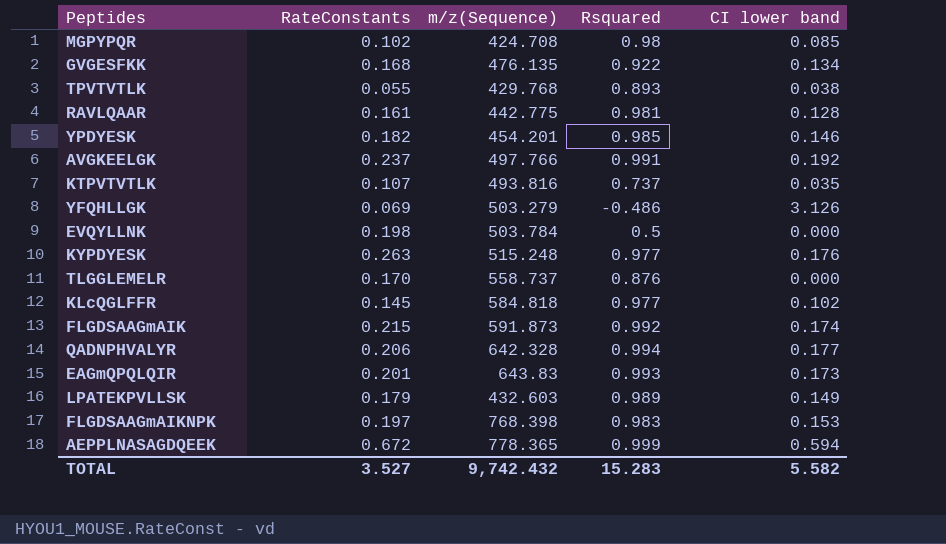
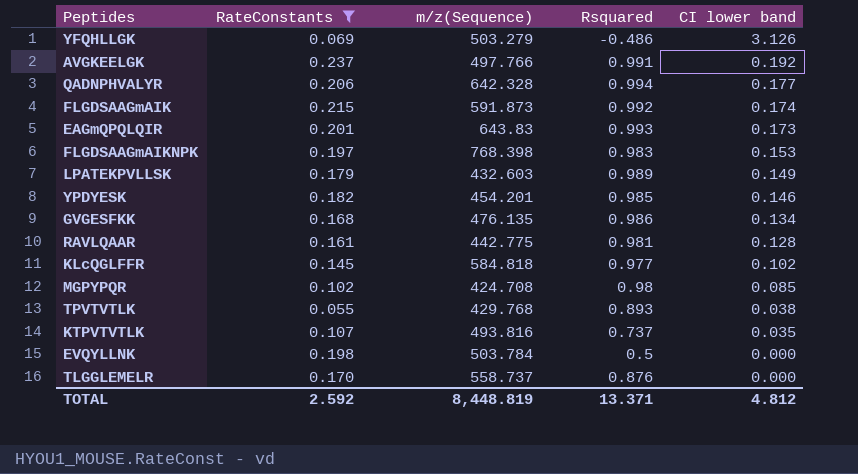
filter: none -> RateConstants <= 0.237
row order: none -> CI lower band descending
GVGESFKK | Rsquared: 0.922 -> 0.986
TOTAL | RateConstants: 3.527 -> 2.592
TOTAL | m/z(Sequence): 9,742.432 -> 8,448.819
TOTAL | Rsquared: 15.283 -> 13.371
TOTAL | CI lower band: 5.582 -> 4.812

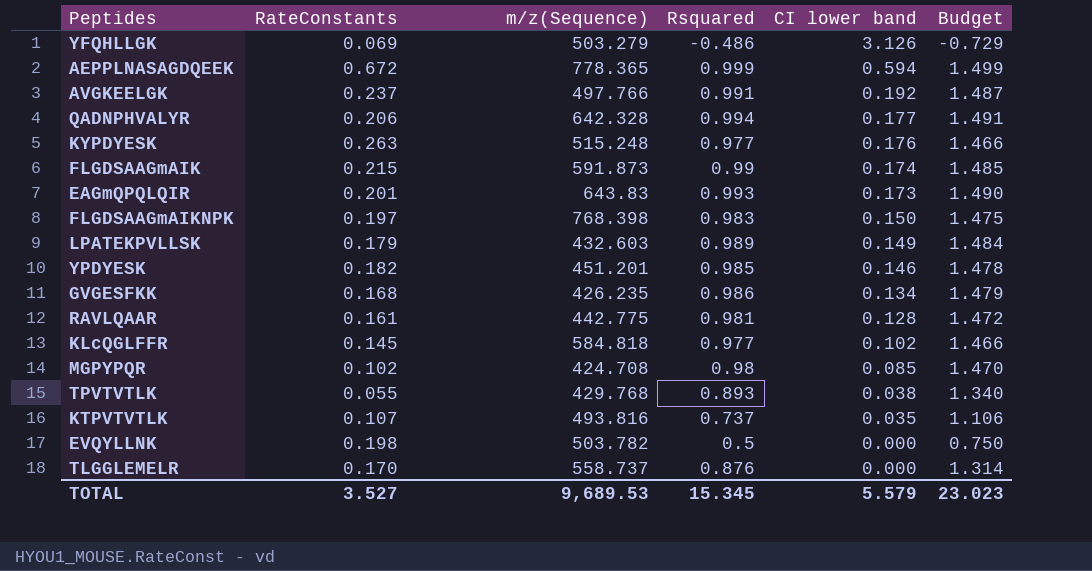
filter: RateConstants <= 0.237 -> none
column Budget | formula: none -> [Rsquared] * 1.5
FLGDSAAGmAIK | Rsquared: 0.992 -> 0.99
FLGDSAAGmAIKNPK | CI lower band: 0.153 -> 0.150
YPDYESK | m/z(Sequence): 454.201 -> 451.201
GVGESFKK | m/z(Sequence): 476.135 -> 426.235
EVQYLLNK | m/z(Sequence): 503.784 -> 503.782
TOTAL | RateConstants: 2.592 -> 3.527
TOTAL | m/z(Sequence): 8,448.819 -> 9,689.53
TOTAL | Rsquared: 13.371 -> 15.345
TOTAL | CI lower band: 4.812 -> 5.579

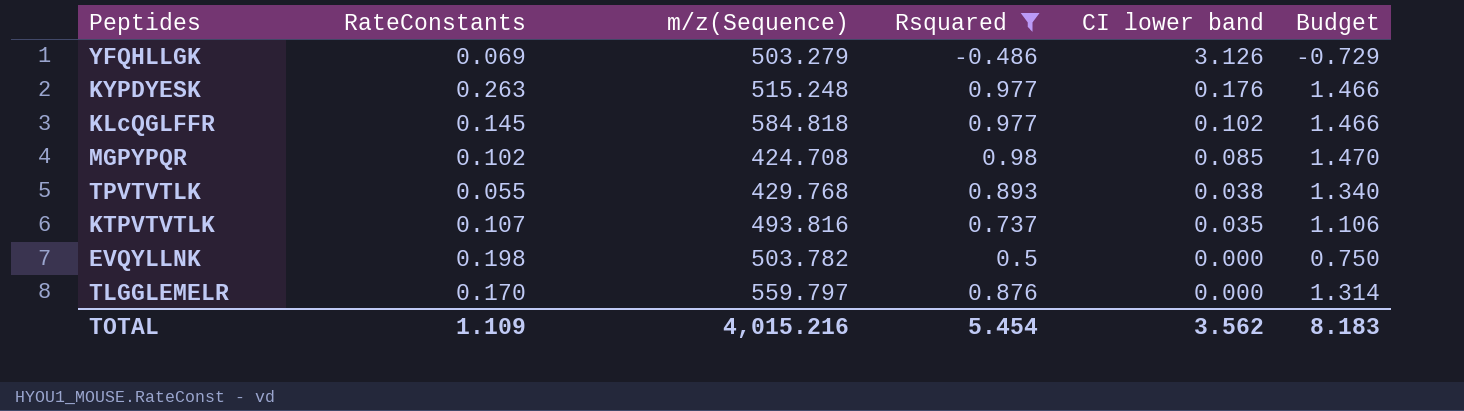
filter: none -> Rsquared <= 0.98
TLGGLEMELR | m/z(Sequence): 558.737 -> 559.797
TOTAL | RateConstants: 3.527 -> 1.109
TOTAL | m/z(Sequence): 9,689.53 -> 4,015.216
TOTAL | Rsquared: 15.345 -> 5.454
TOTAL | CI lower band: 5.579 -> 3.562
TOTAL | Budget: 23.023 -> 8.183

